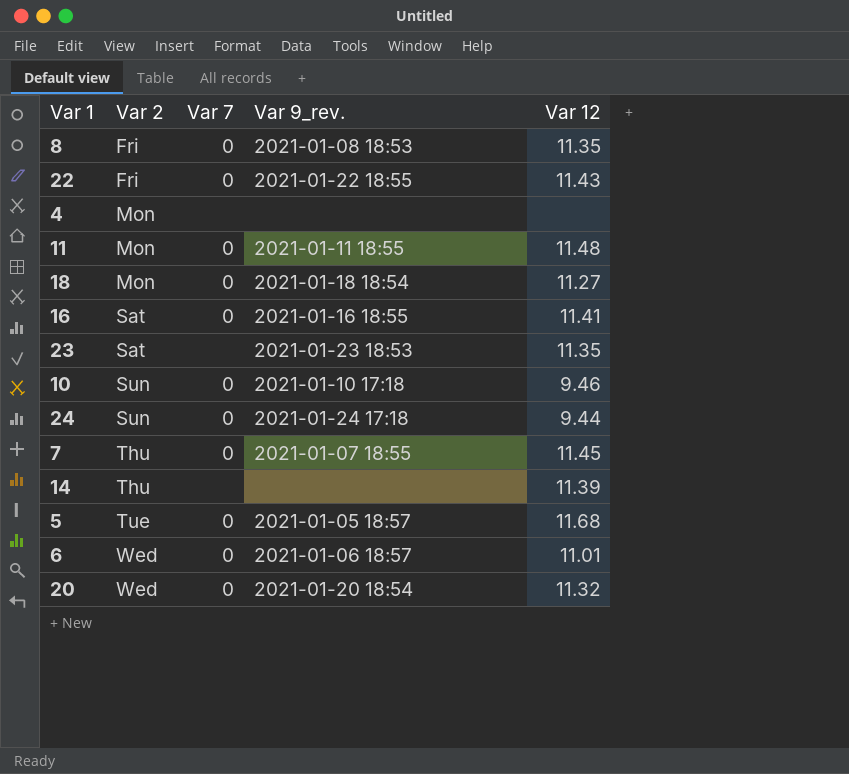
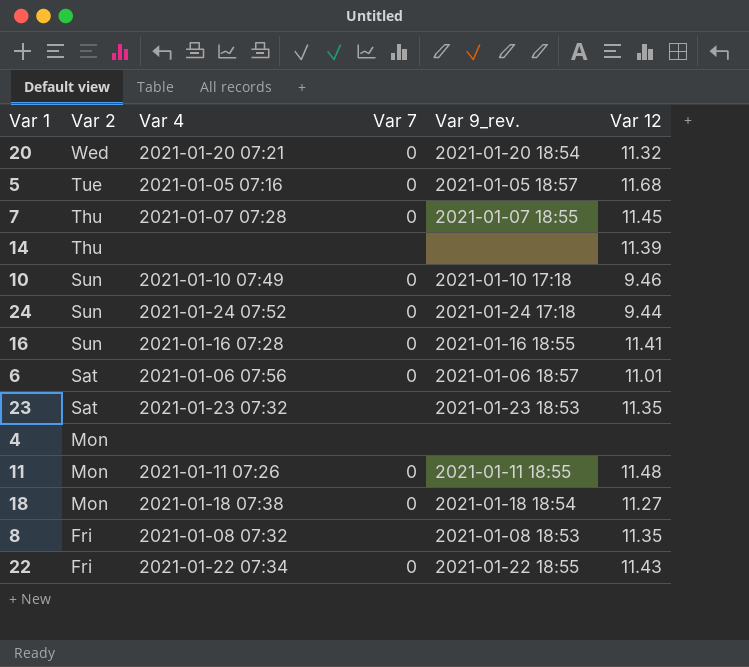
row order: Var 2 ascending -> Var 2 descending
column Var 4 | position: none -> 3
16 | Var 2: Sat -> Sun
6 | Var 2: Wed -> Sat
8 | Var 7: 0 -> none

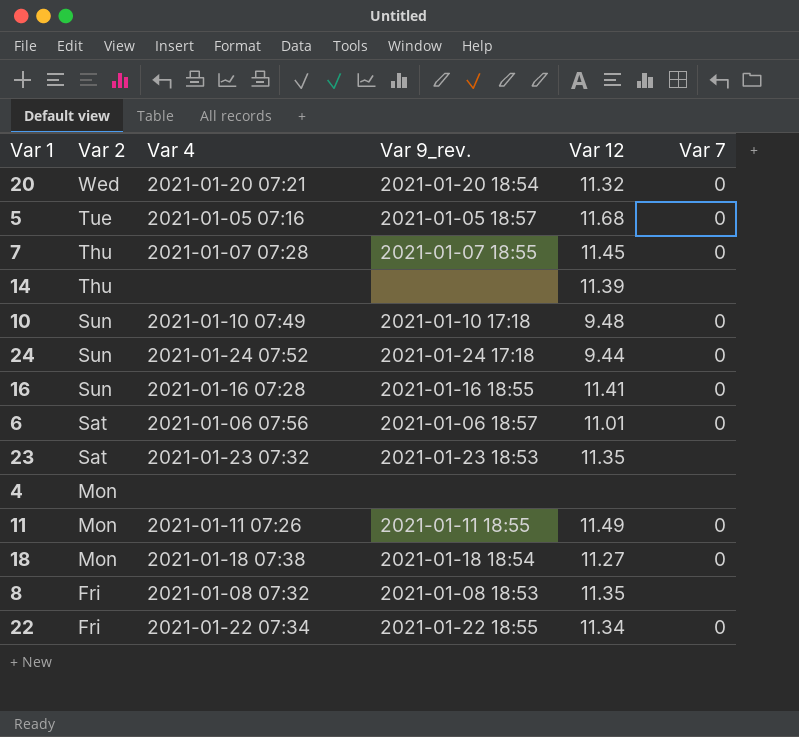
column Var 7 | position: 4 -> 6
10 | Var 12: 9.46 -> 9.48
11 | Var 12: 11.48 -> 11.49
22 | Var 12: 11.43 -> 11.34

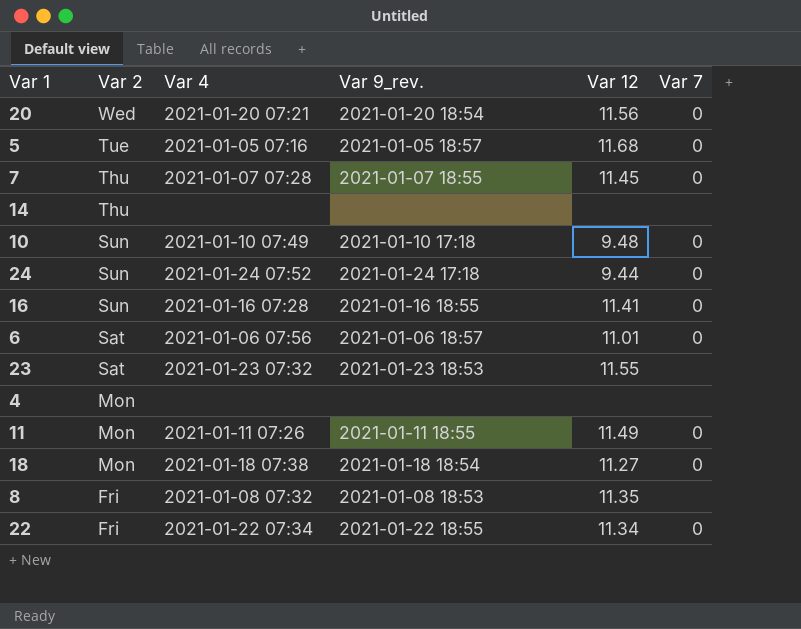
20 | Var 12: 11.32 -> 11.56
14 | Var 12: 11.39 -> none
23 | Var 12: 11.35 -> 11.55

